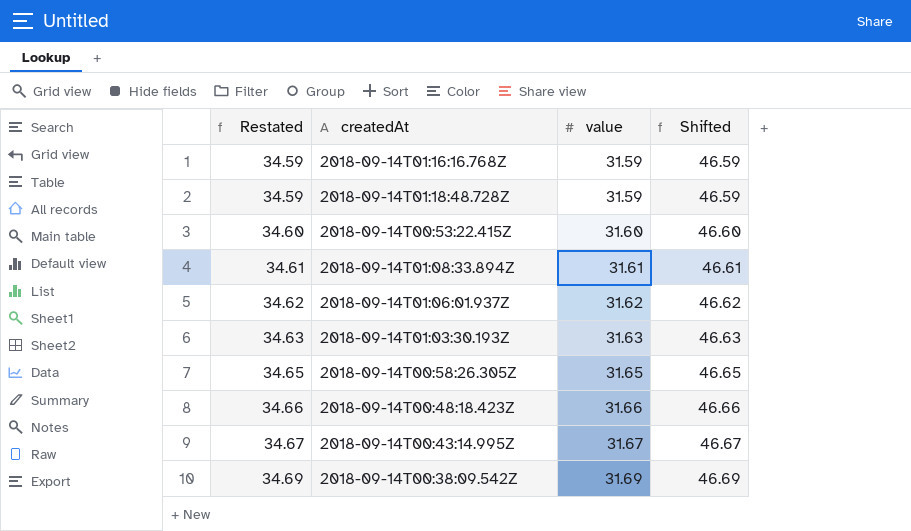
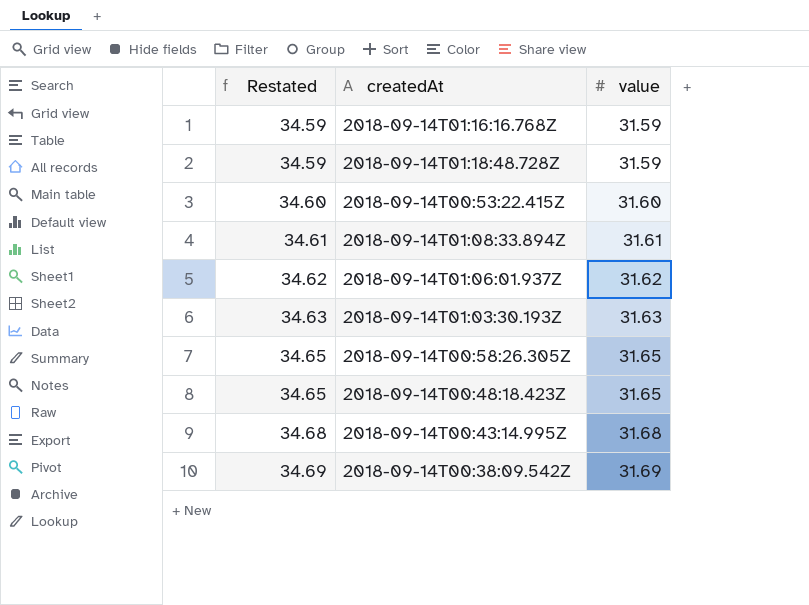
column Shifted | formula: [value] + 15 -> none
2018-09-14T00:48:18.423Z | Restated: 34.66 -> 34.65
2018-09-14T00:48:18.423Z | value: 31.66 -> 31.65
2018-09-14T00:43:14.995Z | Restated: 34.67 -> 34.68
2018-09-14T00:43:14.995Z | value: 31.67 -> 31.68

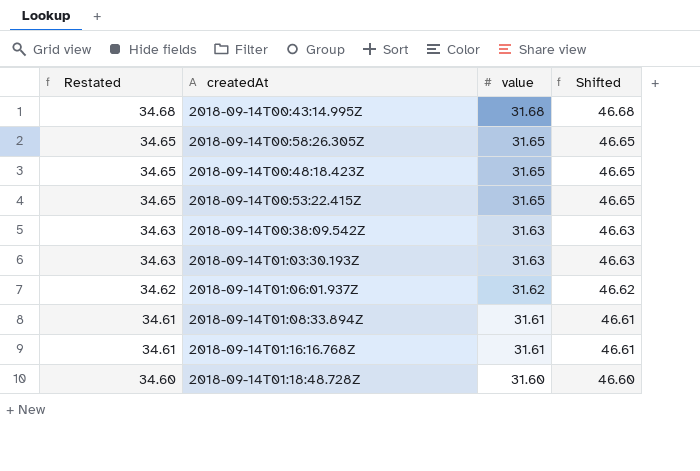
row order: Restated ascending -> Restated descending
column Shifted | formula: none -> [value] + 15
2018-09-14T00:53:22.415Z | Restated: 34.60 -> 34.65
2018-09-14T00:53:22.415Z | value: 31.60 -> 31.65
2018-09-14T00:38:09.542Z | Restated: 34.69 -> 34.63
2018-09-14T00:38:09.542Z | value: 31.69 -> 31.63
2018-09-14T01:16:16.768Z | Restated: 34.59 -> 34.61
2018-09-14T01:16:16.768Z | value: 31.59 -> 31.61
2018-09-14T01:18:48.728Z | Restated: 34.59 -> 34.60
2018-09-14T01:18:48.728Z | value: 31.59 -> 31.60

